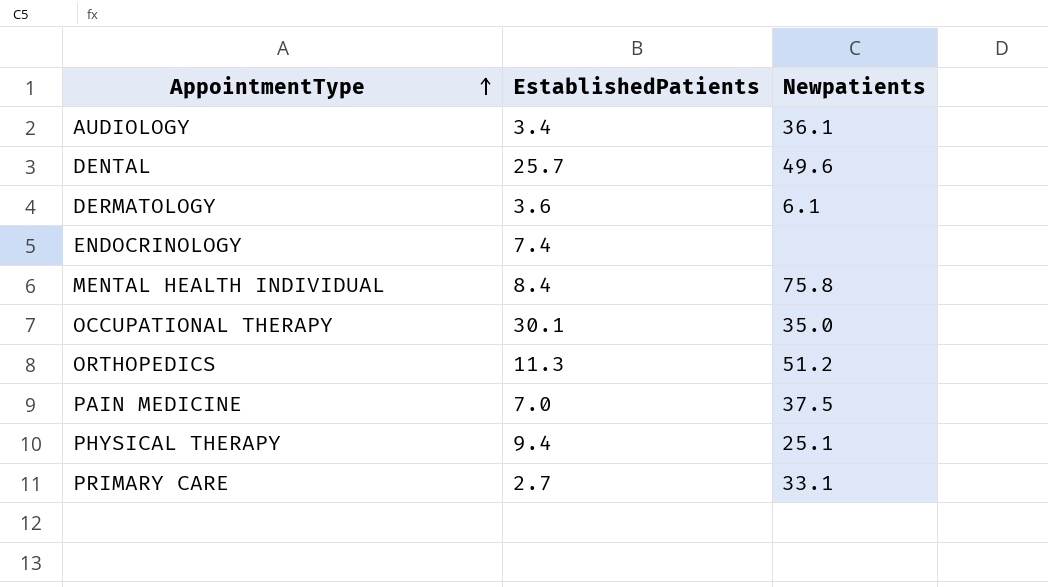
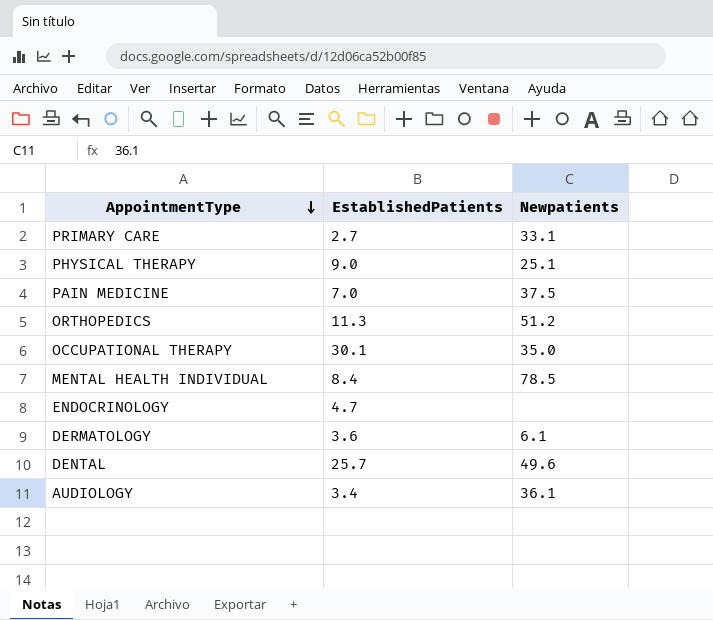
row order: AppointmentType ascending -> AppointmentType descending
PHYSICAL THERAPY | EstablishedPatients: 9.4 -> 9.0
MENTAL HEALTH INDIVIDUAL | Newpatients: 75.8 -> 78.5
ENDOCRINOLOGY | EstablishedPatients: 7.4 -> 4.7

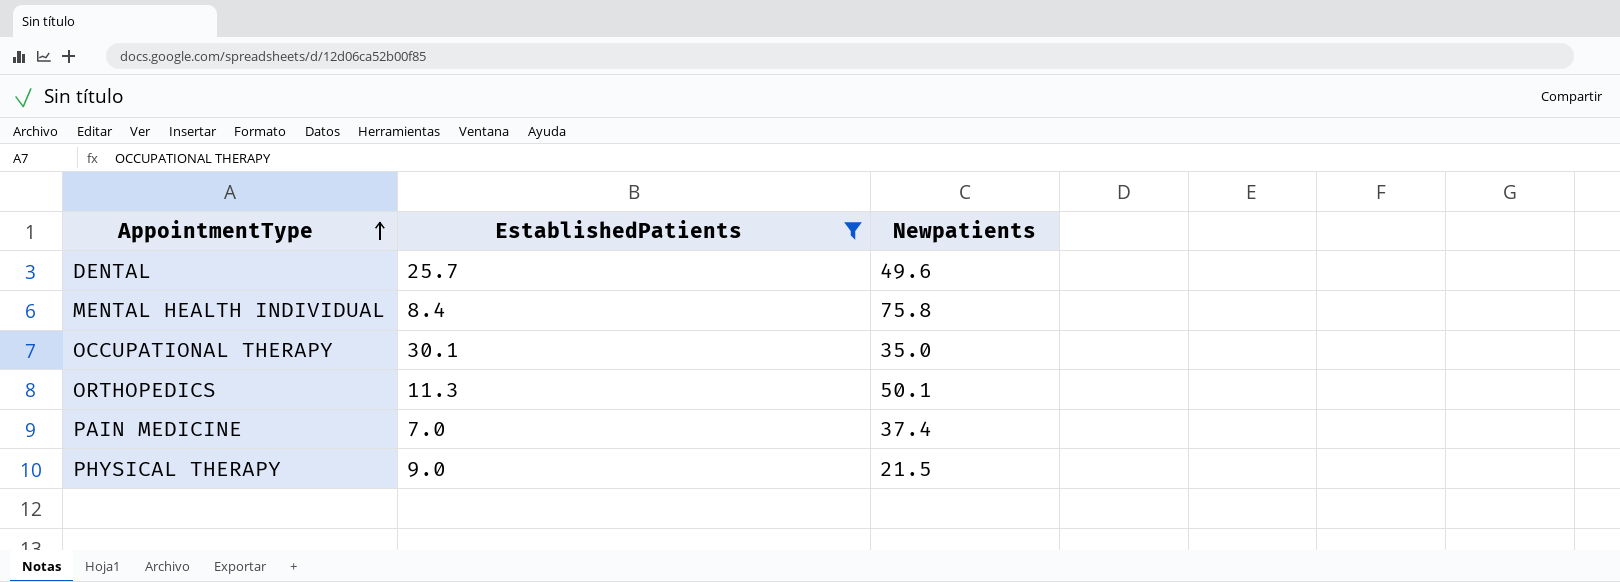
filter: none -> EstablishedPatients >= 7.0
row order: AppointmentType descending -> AppointmentType ascending
MENTAL HEALTH INDIVIDUAL | Newpatients: 78.5 -> 75.8
ORTHOPEDICS | Newpatients: 51.2 -> 50.1
PAIN MEDICINE | Newpatients: 37.5 -> 37.4
PHYSICAL THERAPY | Newpatients: 25.1 -> 21.5

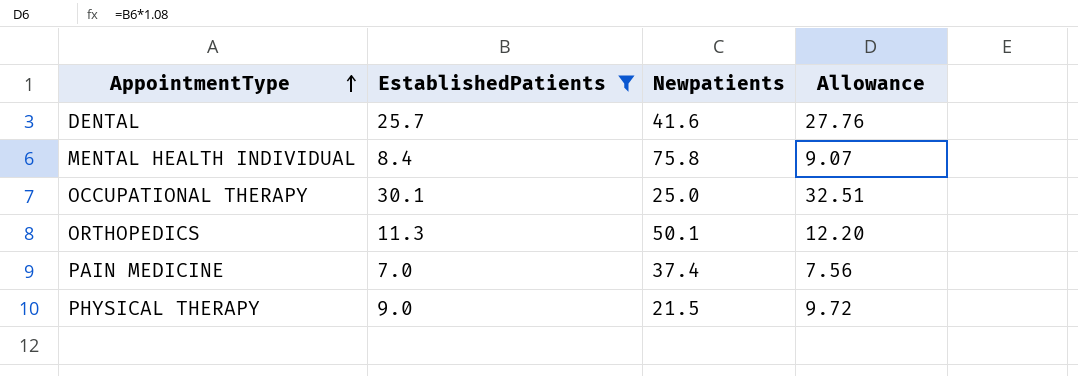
column Allowance | formula: none -> [EstablishedPatients] * 1.08
DENTAL | Newpatients: 49.6 -> 41.6
OCCUPATIONAL THERAPY | Newpatients: 35.0 -> 25.0

